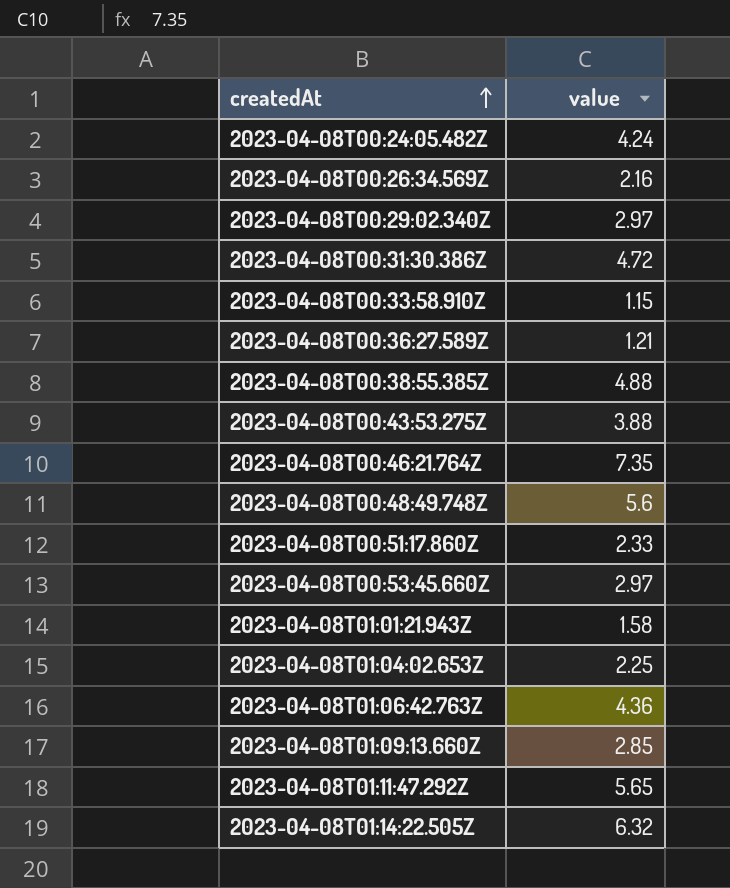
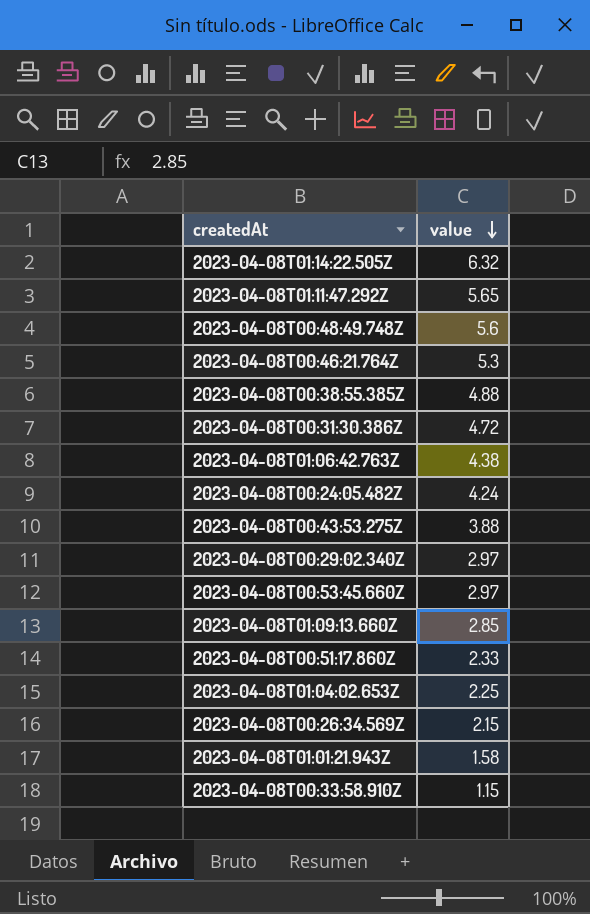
row order: createdAt ascending -> value descending
row 2023-04-08T00:36:27.589Z: 1.21 -> none
2023-04-08T00:46:21.764Z | value: 7.35 -> 5.3
2023-04-08T01:06:42.763Z | value: 4.36 -> 4.38
2023-04-08T00:26:34.569Z | value: 2.16 -> 2.15

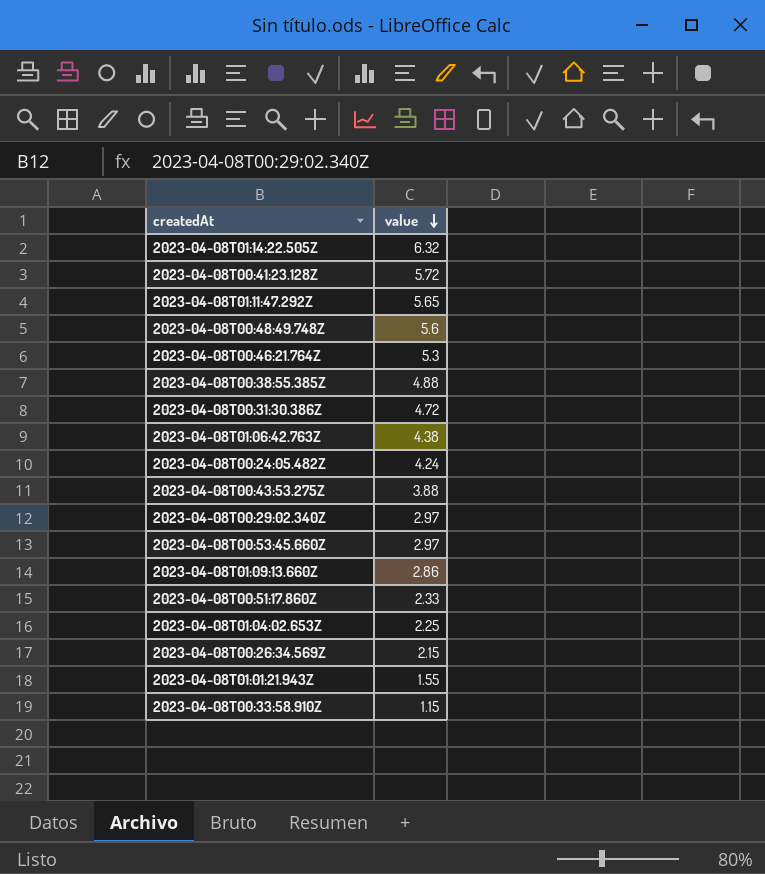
row 2023-04-08T00:41:23.128Z: none -> 5.72
2023-04-08T01:09:13.660Z | value: 2.85 -> 2.86
2023-04-08T01:01:21.943Z | value: 1.58 -> 1.55

